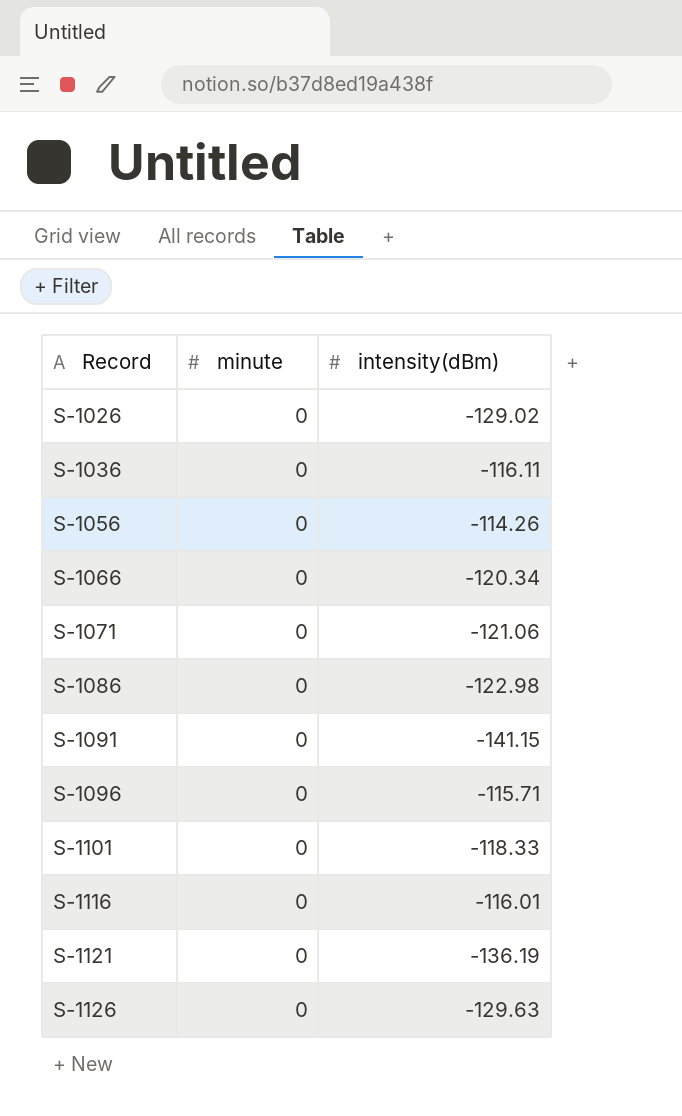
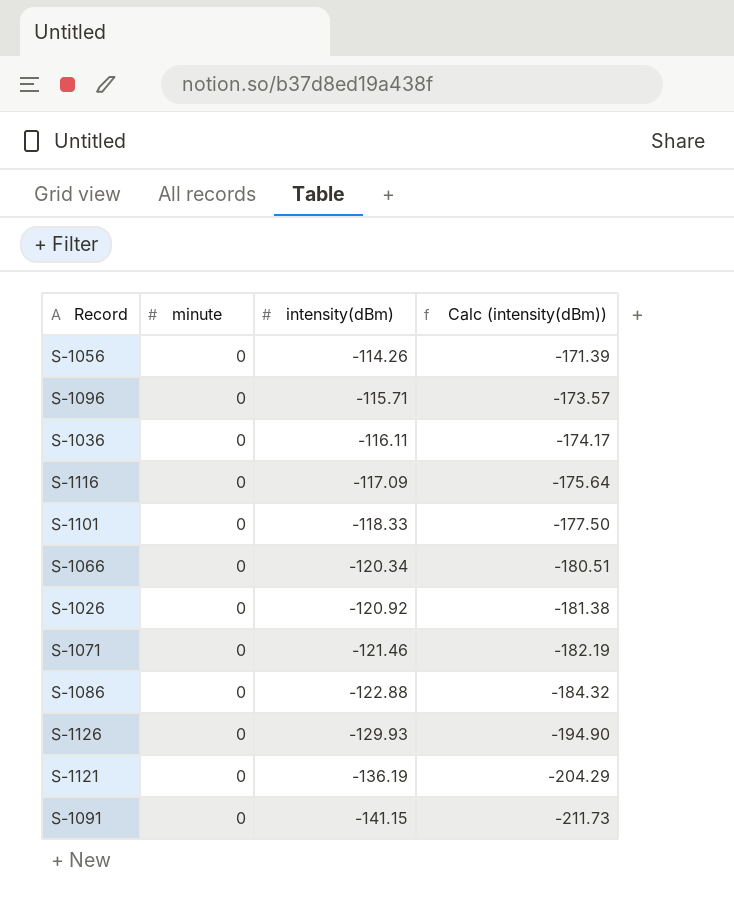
row order: Record ascending -> intensity(dBm) descending
column Calc (intensity(dBm)) | formula: none -> [intensity(dBm)] * 1.5
S-1116 | intensity(dBm): -116.01 -> -117.09
S-1026 | intensity(dBm): -129.02 -> -120.92
S-1071 | intensity(dBm): -121.06 -> -121.46
S-1086 | intensity(dBm): -122.98 -> -122.88
S-1126 | intensity(dBm): -129.63 -> -129.93

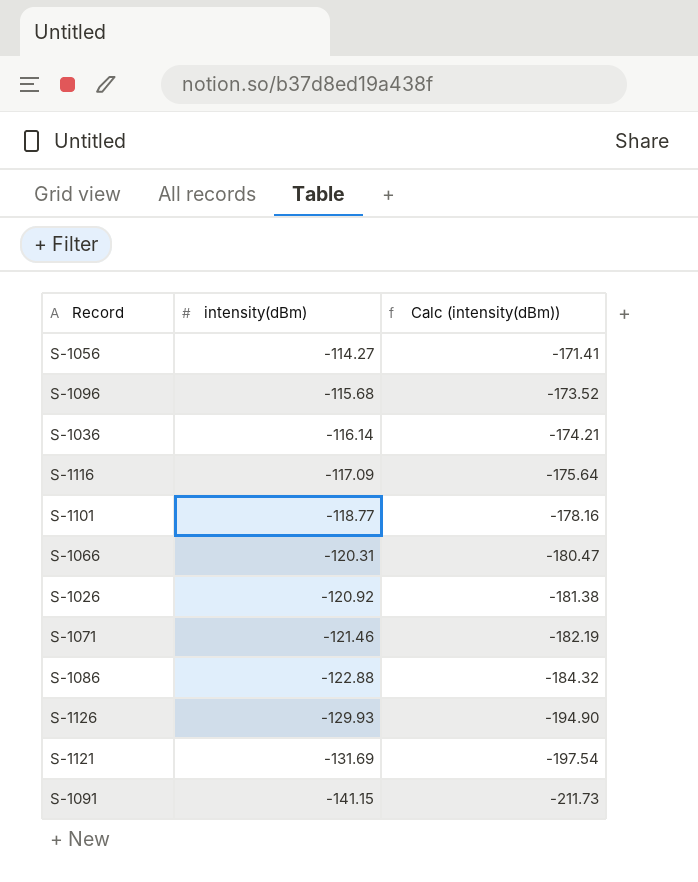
column minute | position: 2 -> none
S-1056 | intensity(dBm): -114.26 -> -114.27
S-1056 | Calc (intensity(dBm)): -171.39 -> -171.41
S-1096 | intensity(dBm): -115.71 -> -115.68
S-1096 | Calc (intensity(dBm)): -173.57 -> -173.52
S-1036 | intensity(dBm): -116.11 -> -116.14
S-1036 | Calc (intensity(dBm)): -174.17 -> -174.21
S-1101 | intensity(dBm): -118.33 -> -118.77
S-1101 | Calc (intensity(dBm)): -177.50 -> -178.16
S-1066 | intensity(dBm): -120.34 -> -120.31
S-1066 | Calc (intensity(dBm)): -180.51 -> -180.47
S-1121 | intensity(dBm): -136.19 -> -131.69
S-1121 | Calc (intensity(dBm)): -204.29 -> -197.54

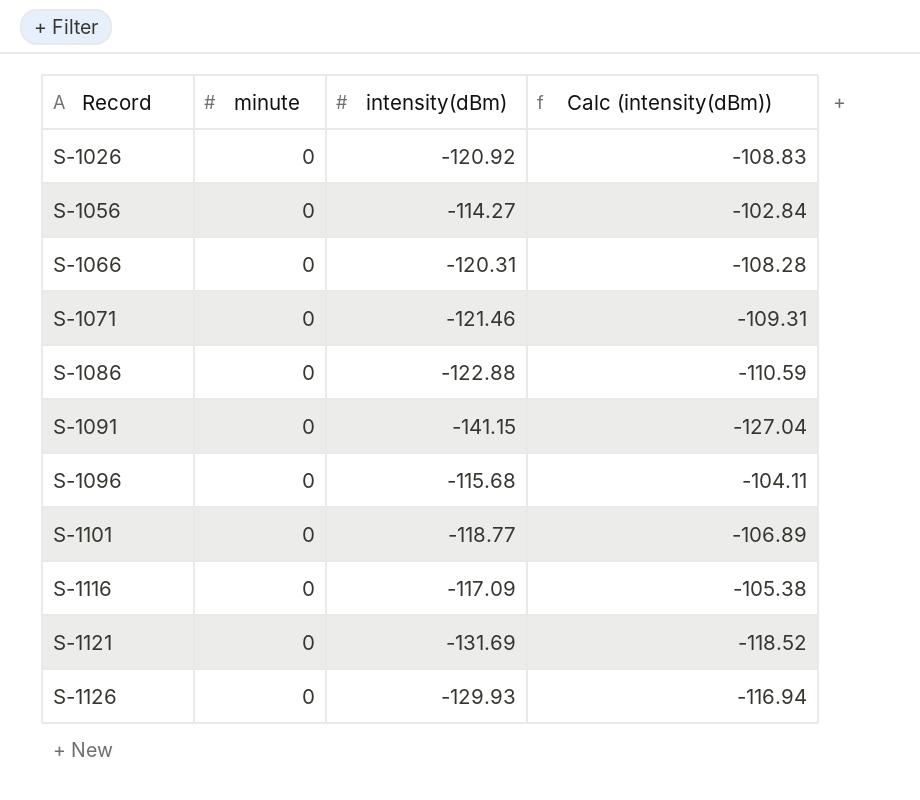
row order: intensity(dBm) descending -> Record ascending
column minute | position: none -> 2
column Calc (intensity(dBm)) | formula: [intensity(dBm)] * 1.5 -> [intensity(dBm)] * 0.9
row S-1036: -116.14 | -174.21 -> none

